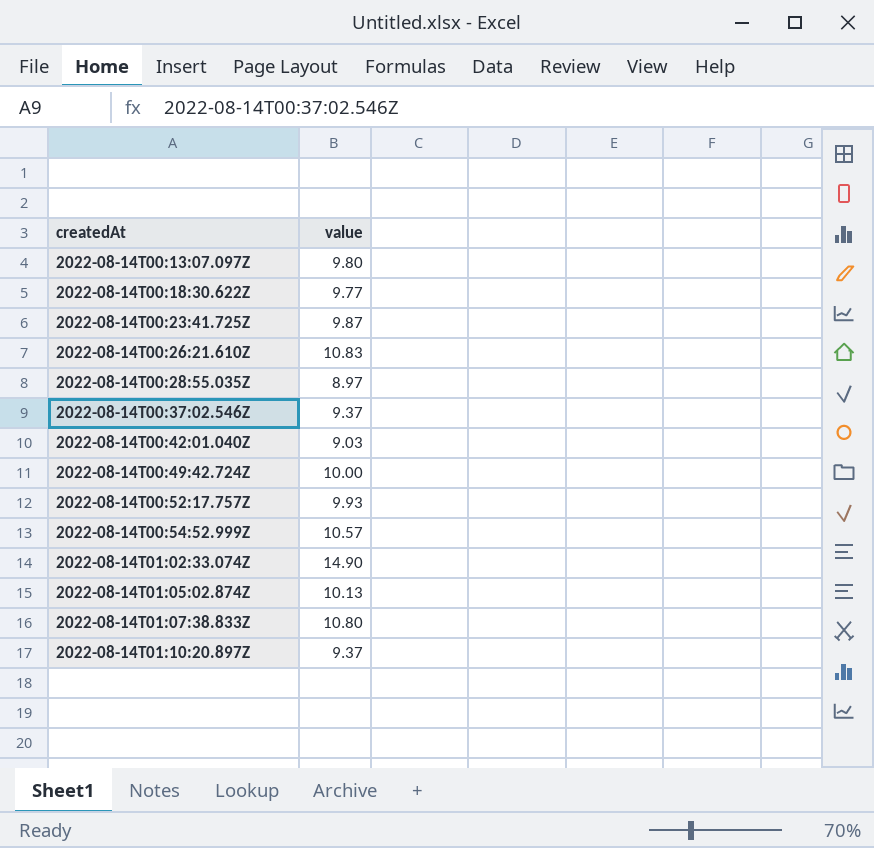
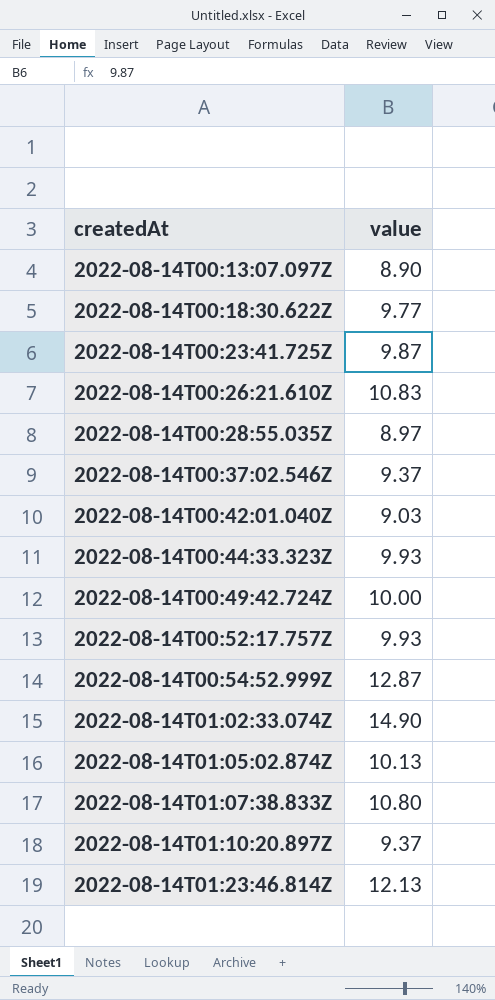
2022-08-14T00:13:07.097Z | value: 9.80 -> 8.90
row 2022-08-14T00:44:33.323Z: none -> 9.93
2022-08-14T00:54:52.999Z | value: 10.57 -> 12.87
row 2022-08-14T01:23:46.814Z: none -> 12.13

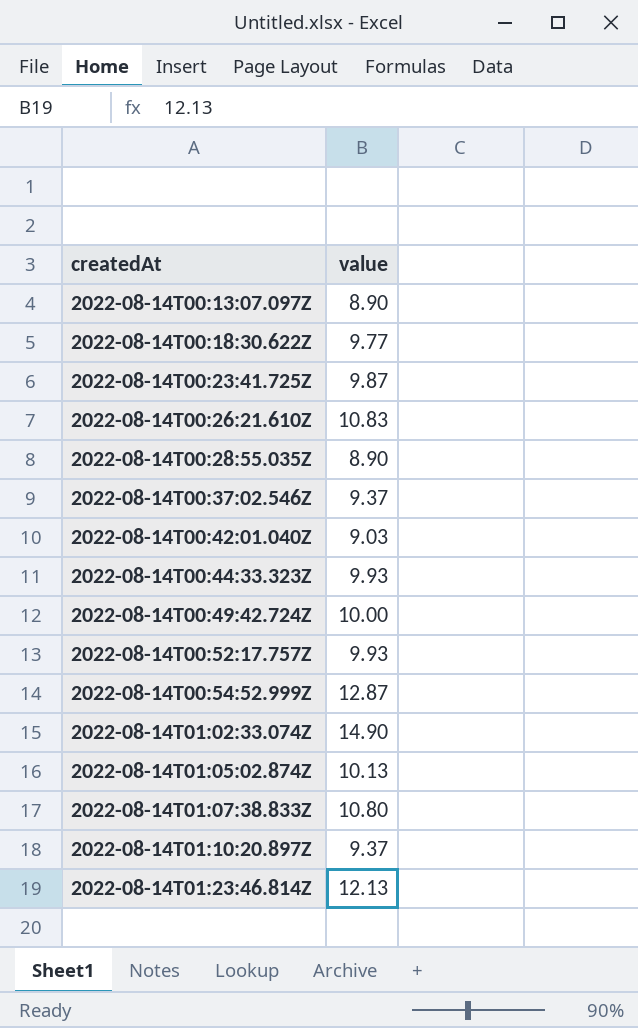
2022-08-14T00:28:55.035Z | value: 8.97 -> 8.90

